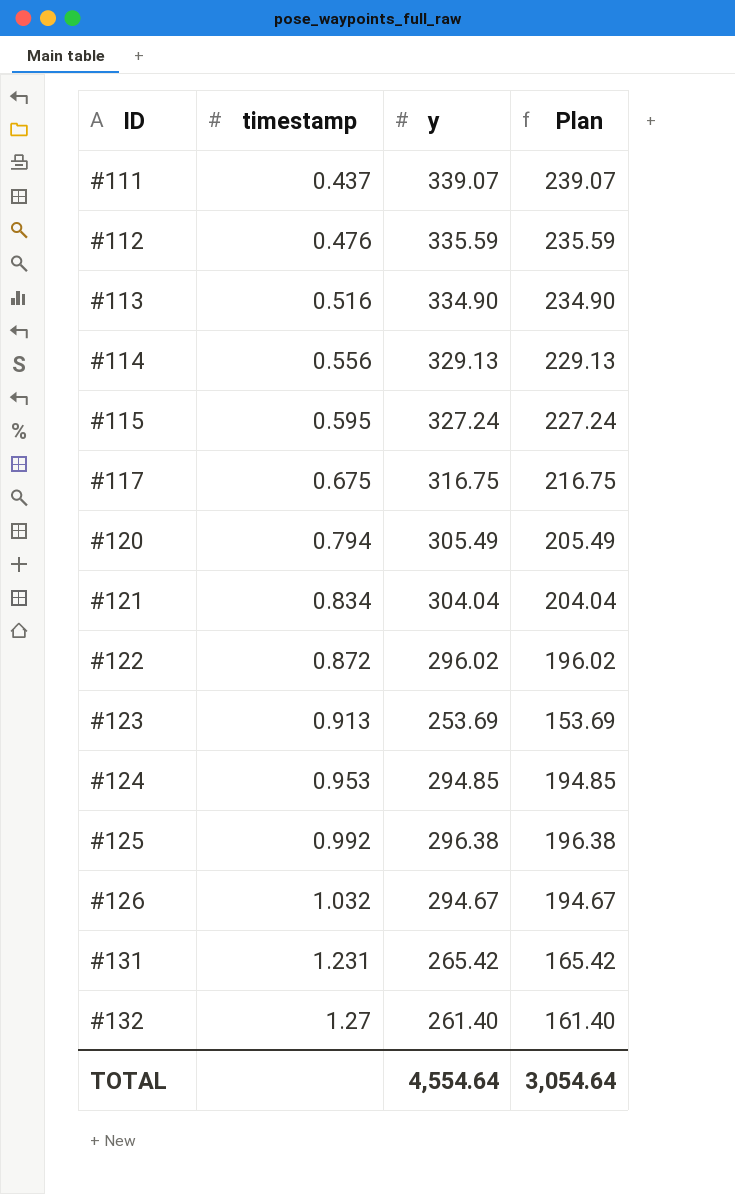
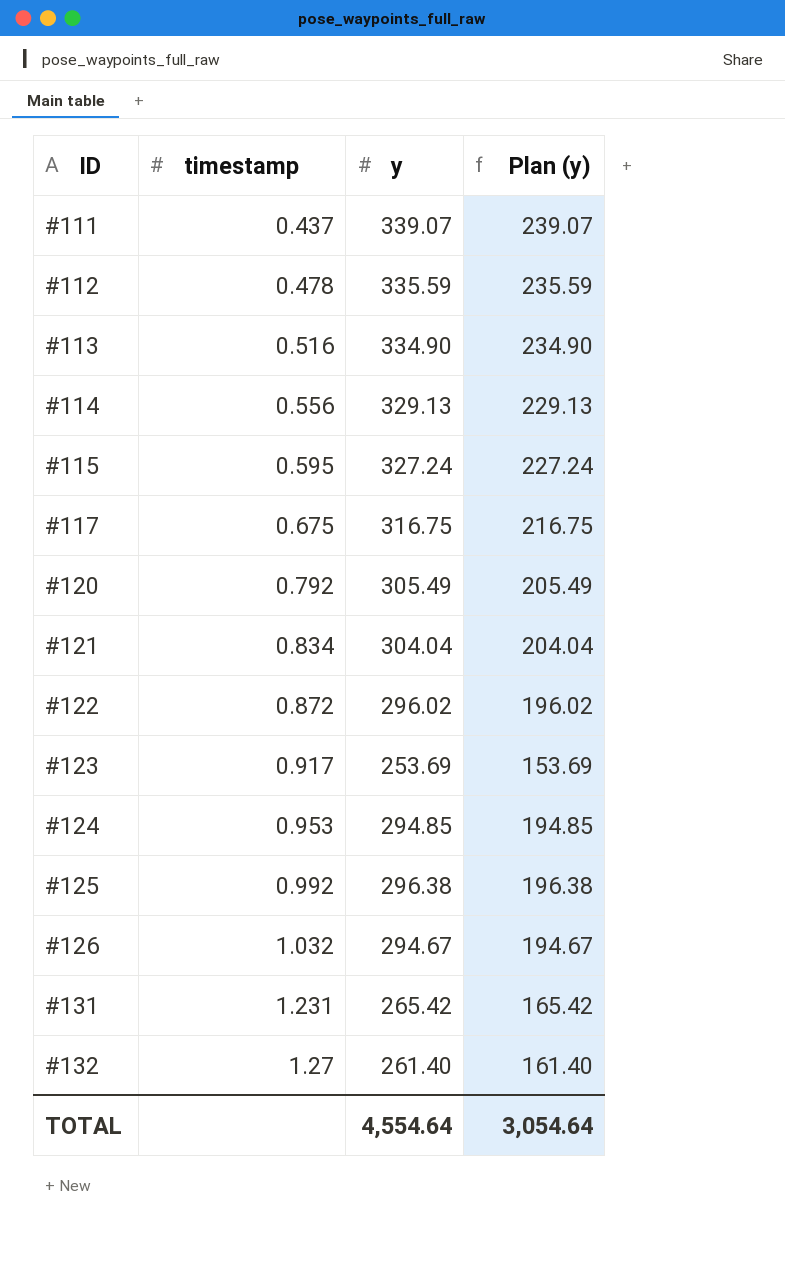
column name: Plan -> Plan (y)
#112 | timestamp: 0.476 -> 0.478
#120 | timestamp: 0.794 -> 0.792
#123 | timestamp: 0.913 -> 0.917

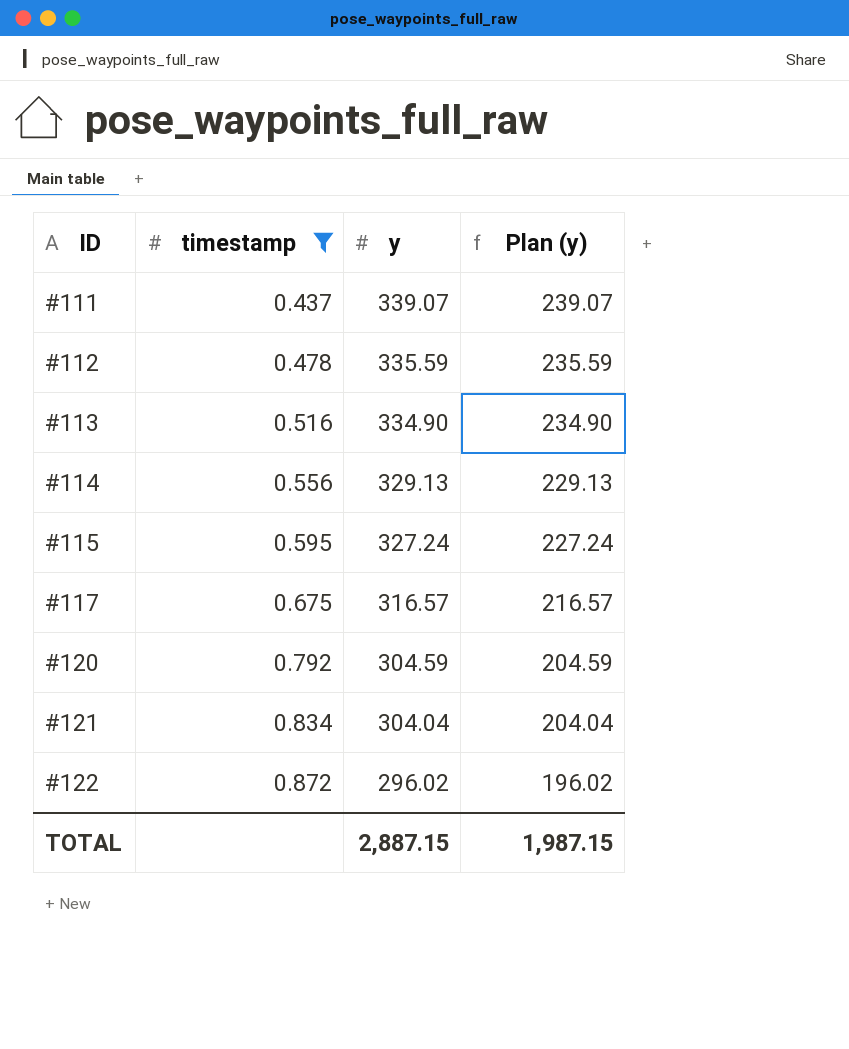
filter: none -> timestamp <= 0.872
#117 | y: 316.75 -> 316.57
#117 | Plan (y): 216.75 -> 216.57
#120 | y: 305.49 -> 304.59
#120 | Plan (y): 205.49 -> 204.59
TOTAL | y: 4,554.64 -> 2,887.15
TOTAL | Plan (y): 3,054.64 -> 1,987.15

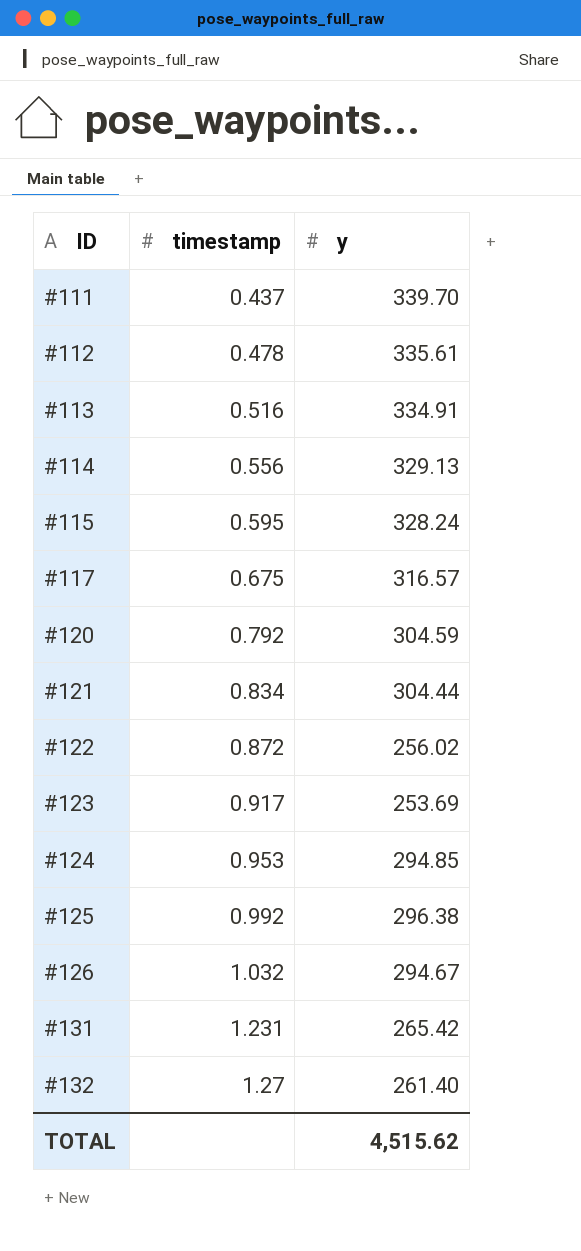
filter: timestamp <= 0.872 -> none
column Plan (y) | formula: [y] - 100 -> none
#111 | y: 339.07 -> 339.70
#112 | y: 335.59 -> 335.61
#113 | y: 334.90 -> 334.91
#115 | y: 327.24 -> 328.24
#121 | y: 304.04 -> 304.44
#122 | y: 296.02 -> 256.02
TOTAL | y: 2,887.15 -> 4,515.62

